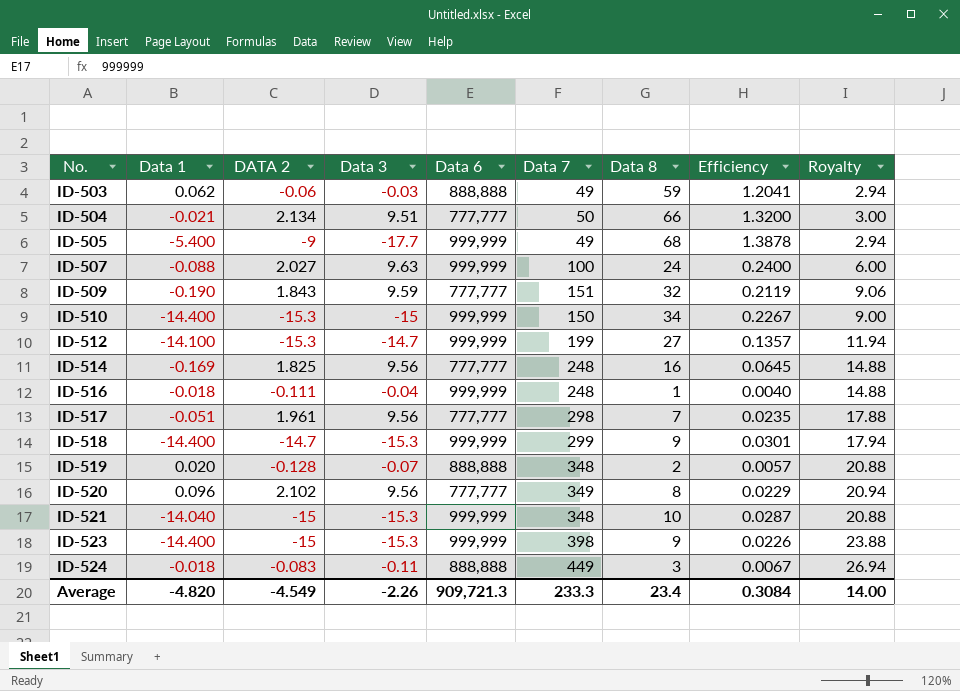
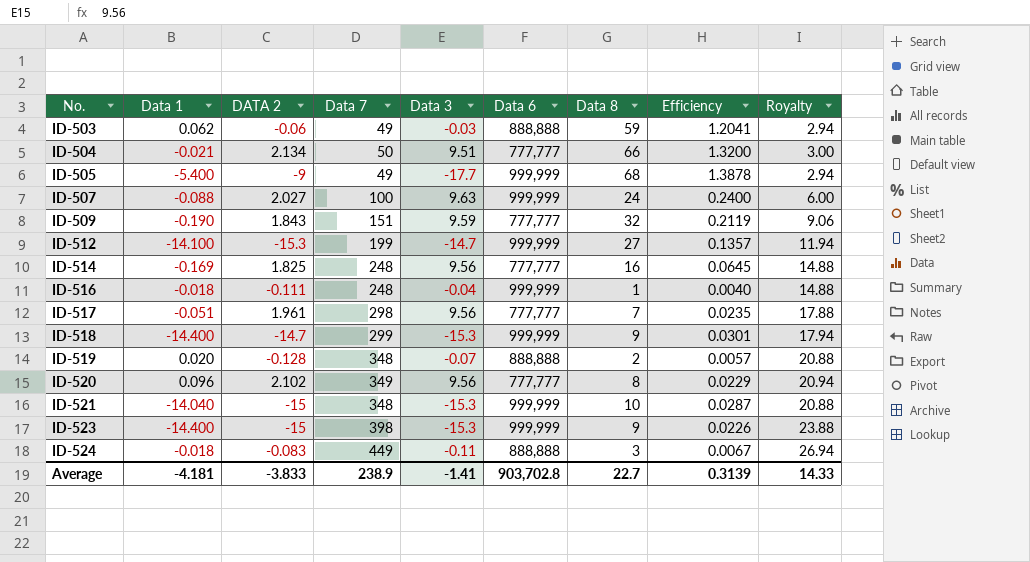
column Data 7 | position: 6 -> 4
row ID-510: -14.400 | -15.3 | -15 | 999,999 | 150 | 34 | 0.2267 | 9.00 -> none
Average | Data 1: -4.820 -> -4.181
Average | DATA 2: -4.549 -> -3.833
Average | Data 7: 233.3 -> 238.9
Average | Data 3: -2.26 -> -1.41
Average | Data 6: 909,721.3 -> 903,702.8
Average | Data 8: 23.4 -> 22.7
Average | Efficiency: 0.3084 -> 0.3139
Average | Royalty: 14.00 -> 14.33

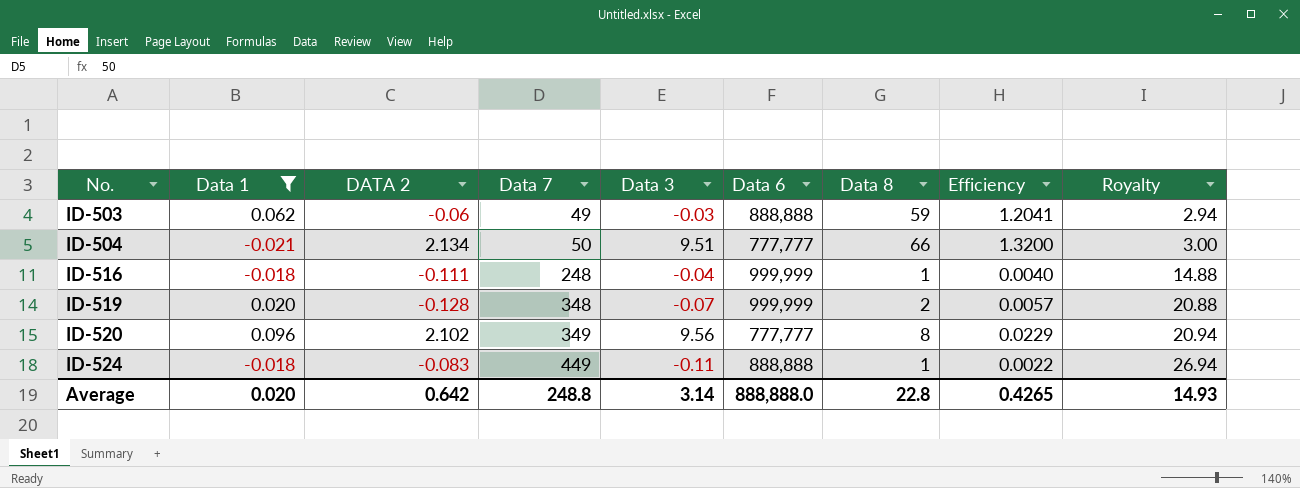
filter: none -> Data 1 >= -0.021
ID-519 | Data 6: 888,888 -> 999,999
ID-524 | Data 8: 3 -> 1
ID-524 | Efficiency: 0.0067 -> 0.0022
Average | Data 1: -4.181 -> 0.020
Average | DATA 2: -3.833 -> 0.642
Average | Data 7: 238.9 -> 248.8
Average | Data 3: -1.41 -> 3.14
Average | Data 6: 903,702.8 -> 888,888.0
Average | Data 8: 22.7 -> 22.8
Average | Efficiency: 0.3139 -> 0.4265
Average | Royalty: 14.33 -> 14.93

